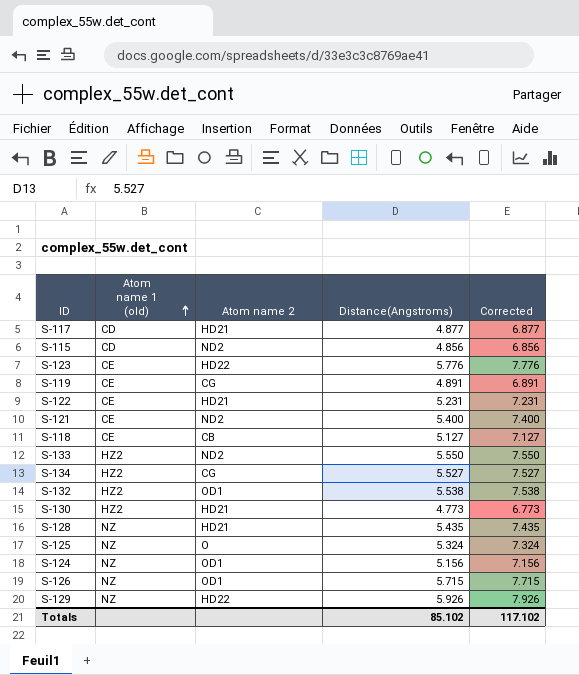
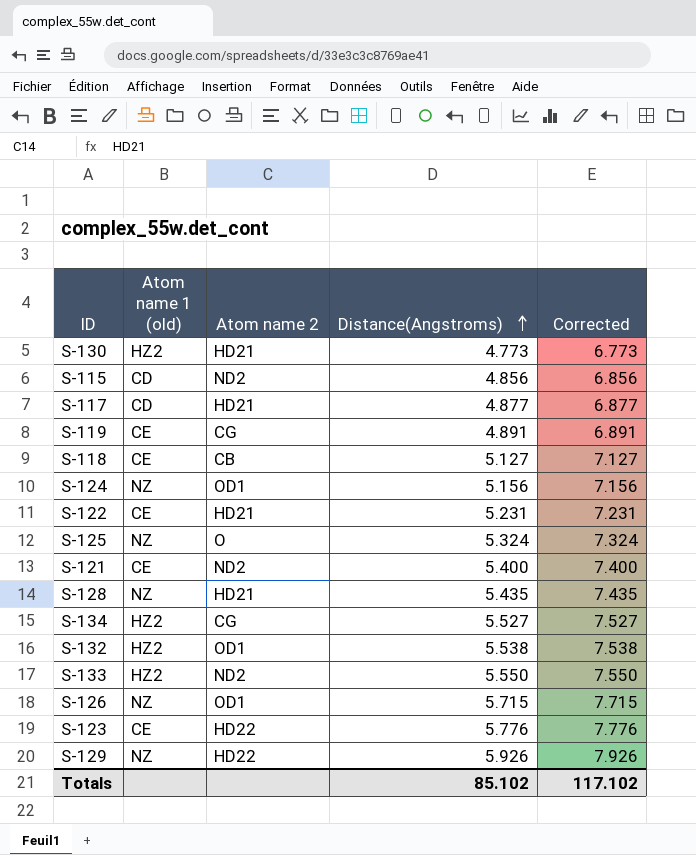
row order: Atom name 1 (old) ascending -> Distance(Angstroms) ascending

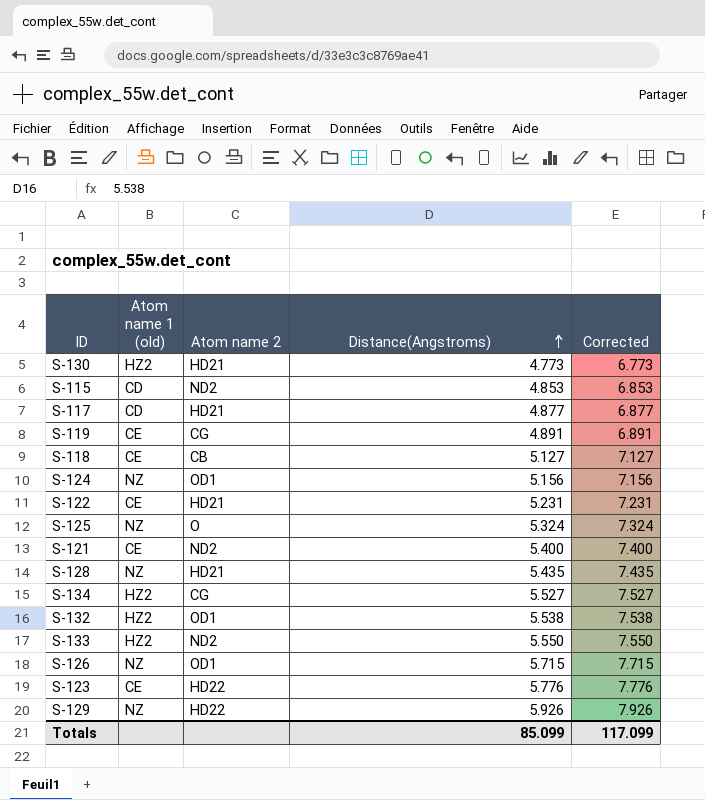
S-115 | Distance(Angstroms): 4.856 -> 4.853
S-115 | Corrected: 6.856 -> 6.853
Totals | Distance(Angstroms): 85.102 -> 85.099
Totals | Corrected: 117.102 -> 117.099

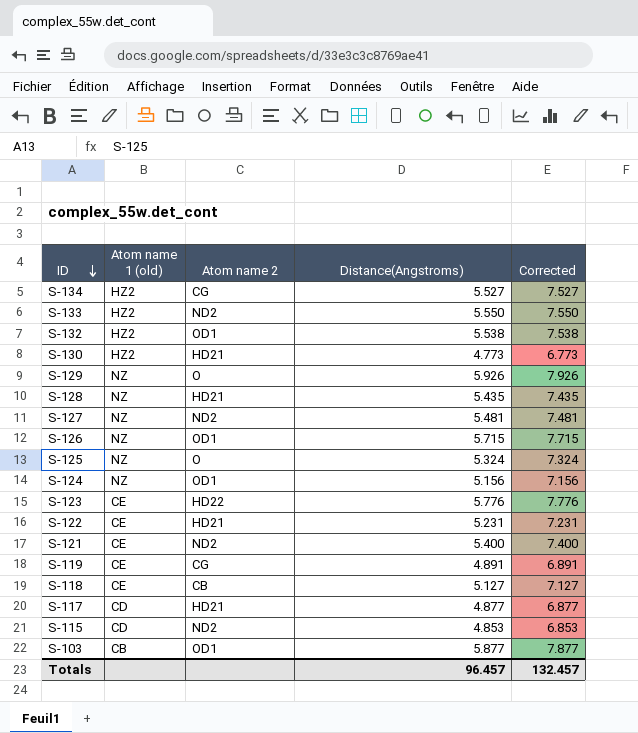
row order: Distance(Angstroms) ascending -> ID descending
S-129 | Atom name 2: HD22 -> O
row S-127: none -> NZ | ND2 | 5.481 | 7.481
row S-103: none -> CB | OD1 | 5.877 | 7.877
Totals | Distance(Angstroms): 85.099 -> 96.457
Totals | Corrected: 117.099 -> 132.457

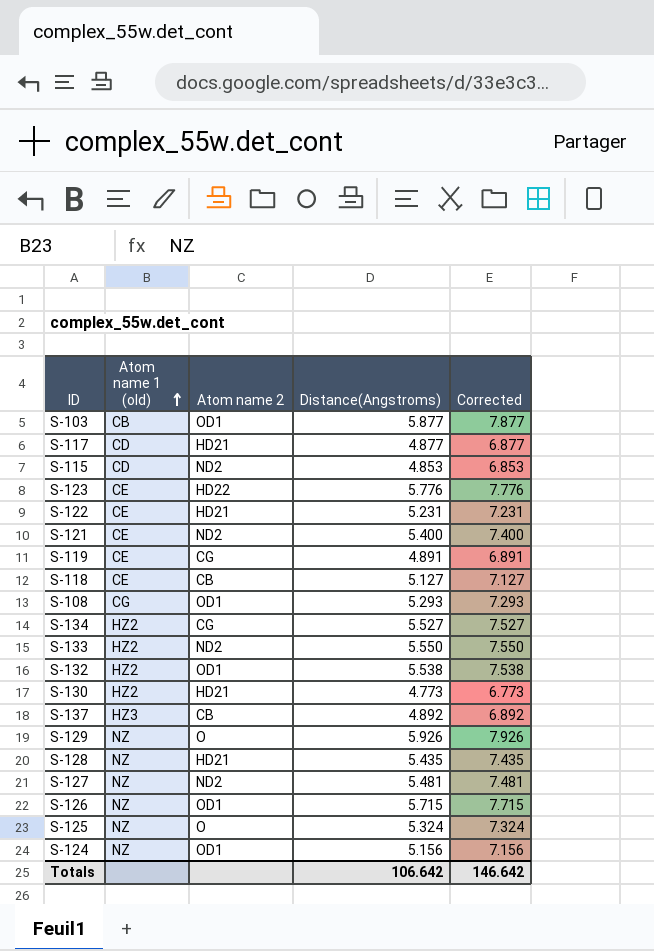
row order: ID descending -> Atom name 1 (old) ascending
row S-108: none -> CG | OD1 | 5.293 | 7.293
row S-137: none -> HZ3 | CB | 4.892 | 6.892
Totals | Distance(Angstroms): 96.457 -> 106.642
Totals | Corrected: 132.457 -> 146.642

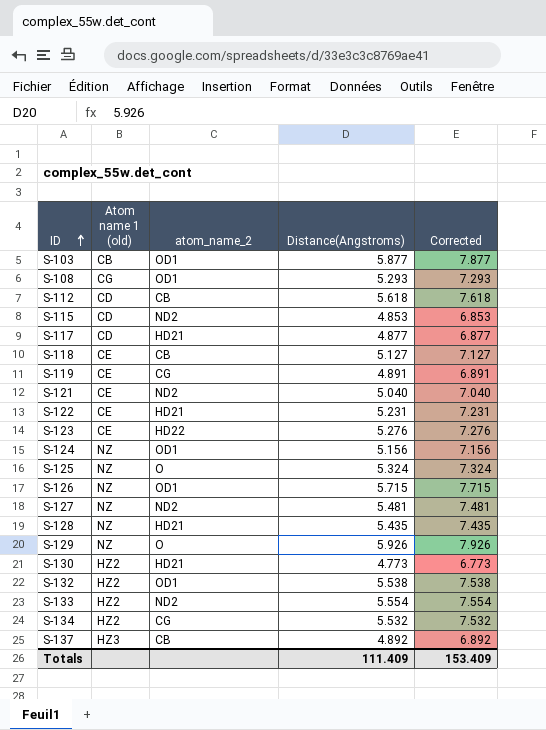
row order: Atom name 1 (old) ascending -> ID ascending
column name: Atom name 2 -> atom_name_2
row S-112: none -> CD | CB | 5.618 | 7.618
S-121 | Distance(Angstroms): 5.400 -> 5.040
S-121 | Corrected: 7.400 -> 7.040
S-123 | Distance(Angstroms): 5.776 -> 5.276
S-123 | Corrected: 7.776 -> 7.276
S-133 | Distance(Angstroms): 5.550 -> 5.554
S-133 | Corrected: 7.550 -> 7.554
S-134 | Distance(Angstroms): 5.527 -> 5.532
S-134 | Corrected: 7.527 -> 7.532
Totals | Distance(Angstroms): 106.642 -> 111.409
Totals | Corrected: 146.642 -> 153.409

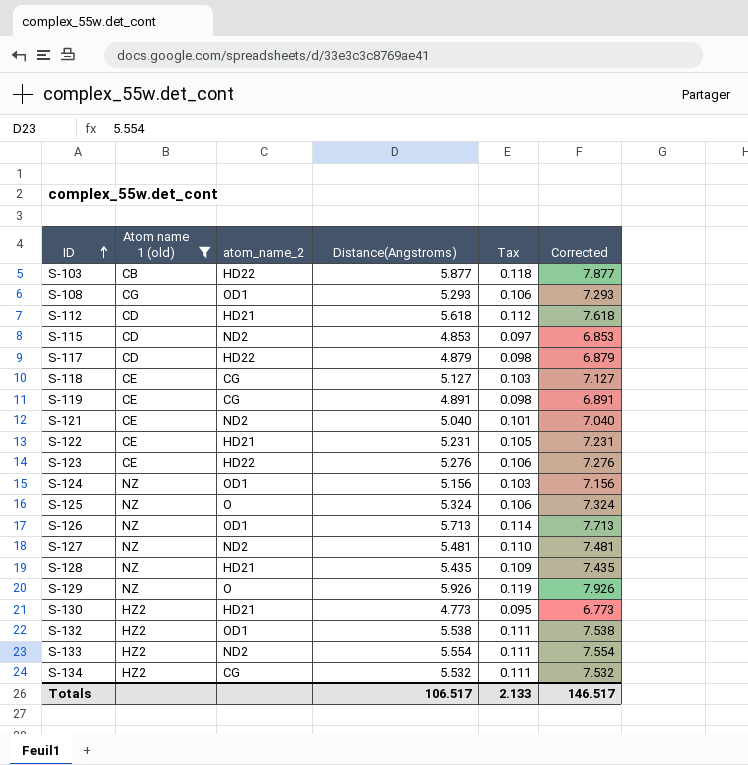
filter: none -> Atom name 1 (old) != HZ3
column Tax | formula: none -> [Distance(Angstroms)] * 0.02
S-103 | atom_name_2: OD1 -> HD22
S-112 | atom_name_2: CB -> HD21
S-117 | atom_name_2: HD21 -> HD22
S-117 | Distance(Angstroms): 4.877 -> 4.879
S-117 | Corrected: 6.877 -> 6.879
S-118 | atom_name_2: CB -> CG
S-126 | Distance(Angstroms): 5.715 -> 5.713
S-126 | Corrected: 7.715 -> 7.713
Totals | Distance(Angstroms): 111.409 -> 106.517
Totals | Corrected: 153.409 -> 146.517

